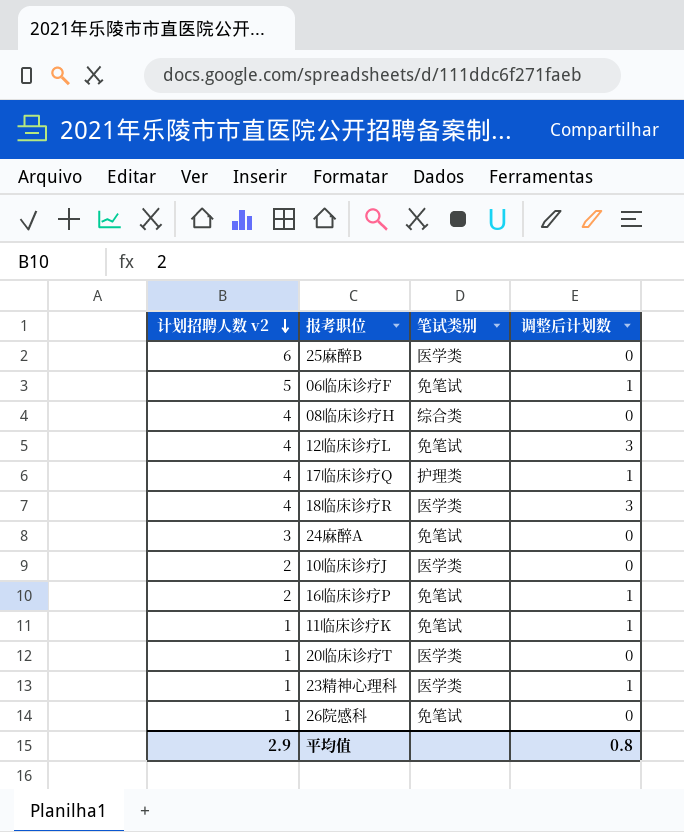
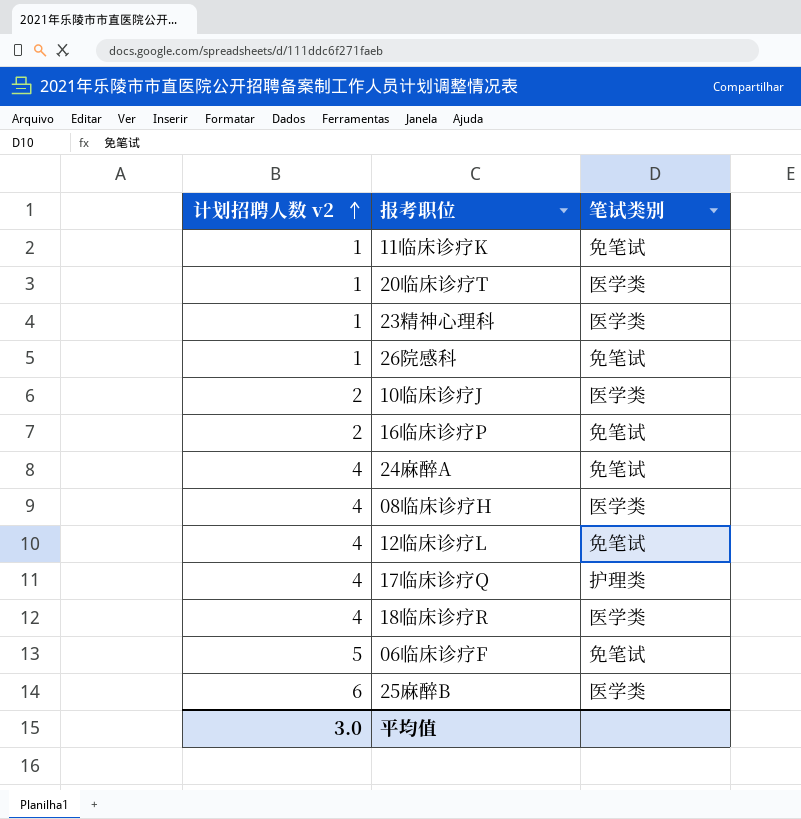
row order: 计划招聘人数 v2 descending -> 计划招聘人数 v2 ascending
column 调整后计划数 | position: 4 -> none
24麻醉A | 计划招聘人数 v2: 3 -> 4
08临床诊疗H | 笔试类别: 综合类 -> 医学类
平均值 | 计划招聘人数 v2: 2.9 -> 3.0

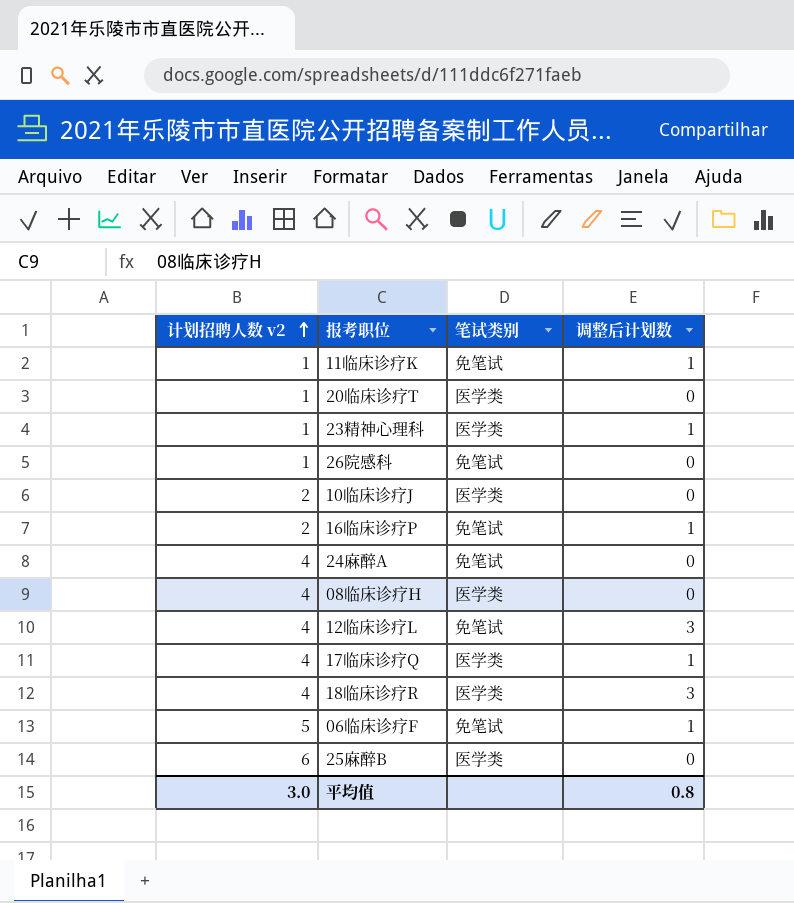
column 调整后计划数 | position: none -> 4
17临床诊疗Q | 笔试类别: 护理类 -> 医学类

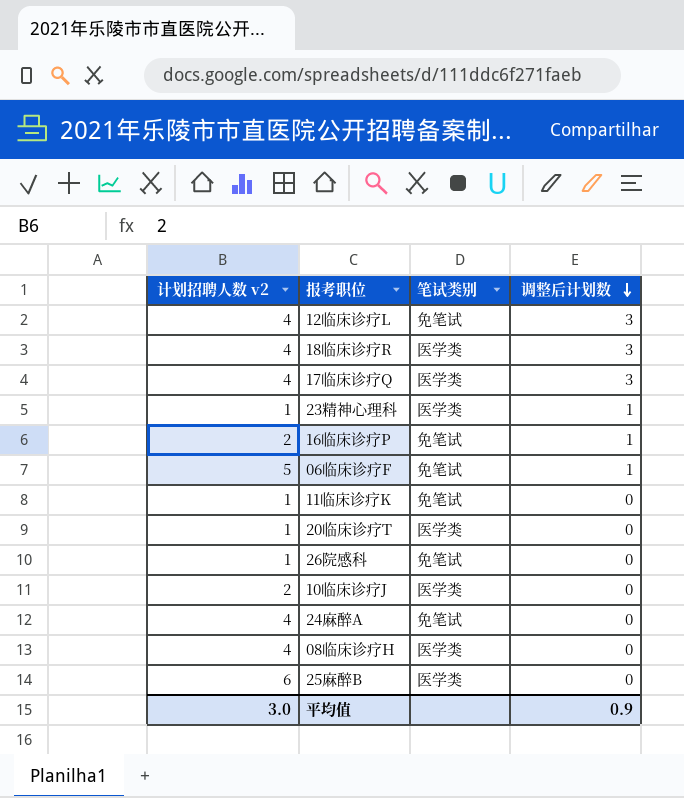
row order: 计划招聘人数 v2 ascending -> 调整后计划数 descending
17临床诊疗Q | 调整后计划数: 1 -> 3
11临床诊疗K | 调整后计划数: 1 -> 0
平均值 | 调整后计划数: 0.8 -> 0.9

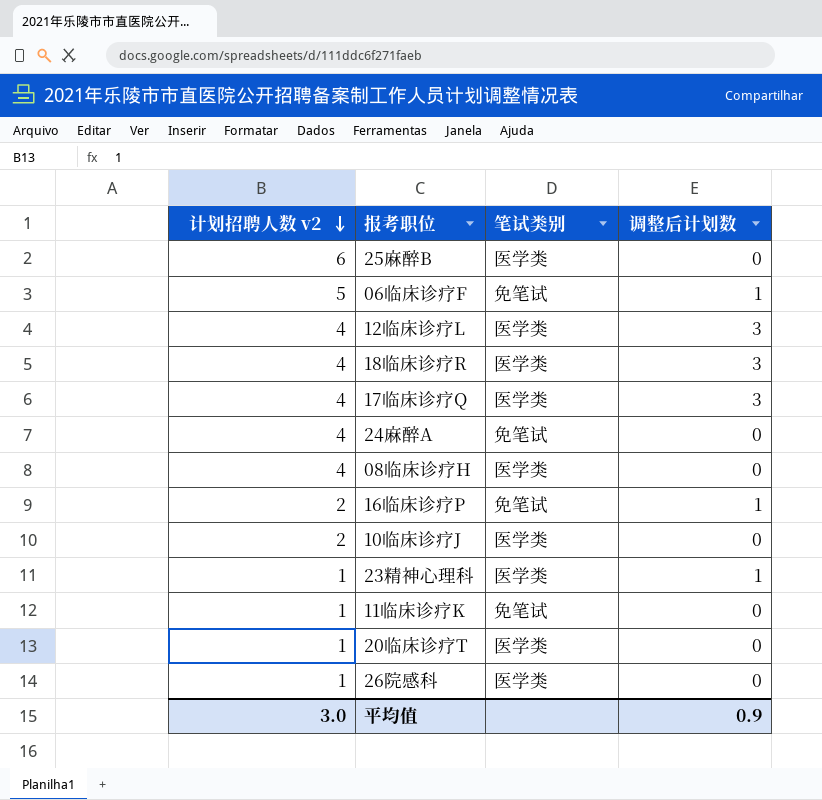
row order: 调整后计划数 descending -> 计划招聘人数 v2 descending
12临床诊疗L | 笔试类别: 免笔试 -> 医学类
26院感科 | 笔试类别: 免笔试 -> 医学类

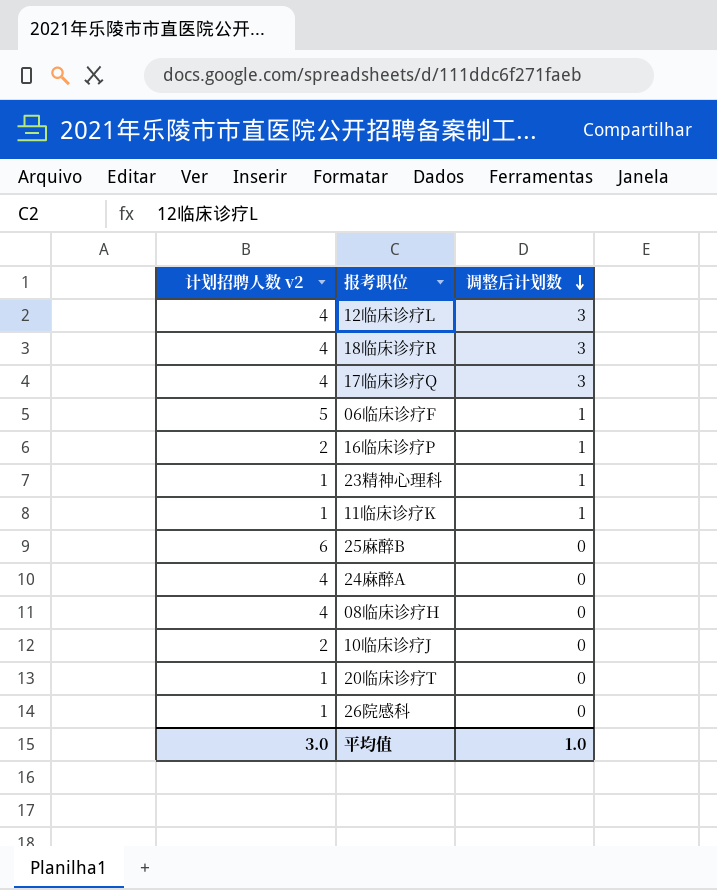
row order: 计划招聘人数 v2 descending -> 调整后计划数 descending
column 笔试类别 | position: 3 -> none
11临床诊疗K | 调整后计划数: 0 -> 1
平均值 | 调整后计划数: 0.9 -> 1.0

